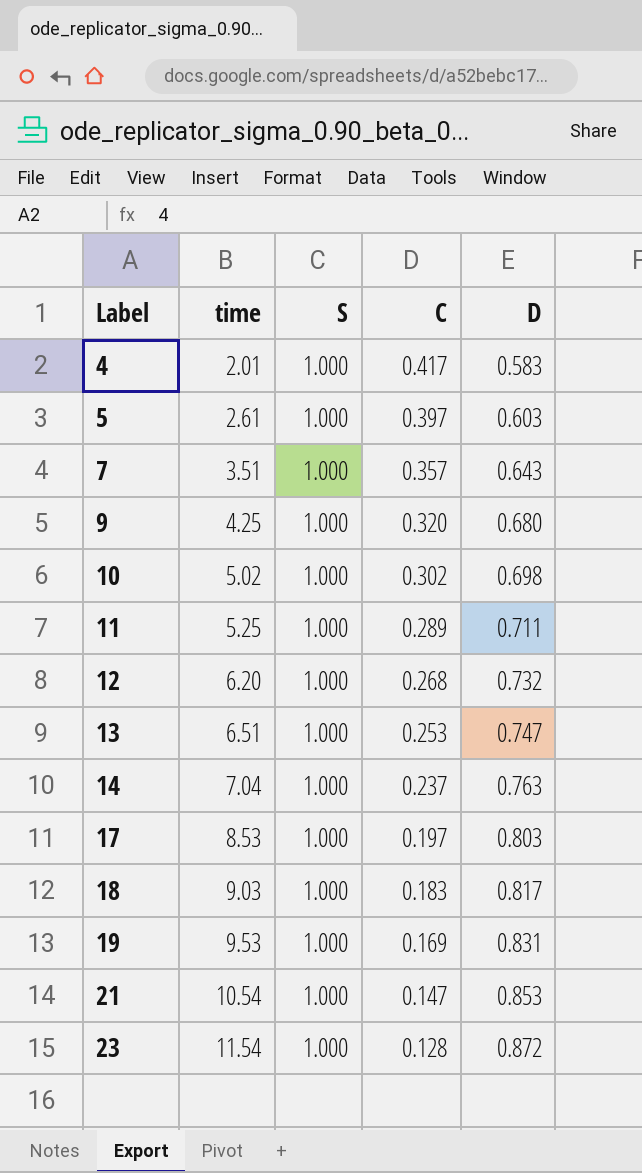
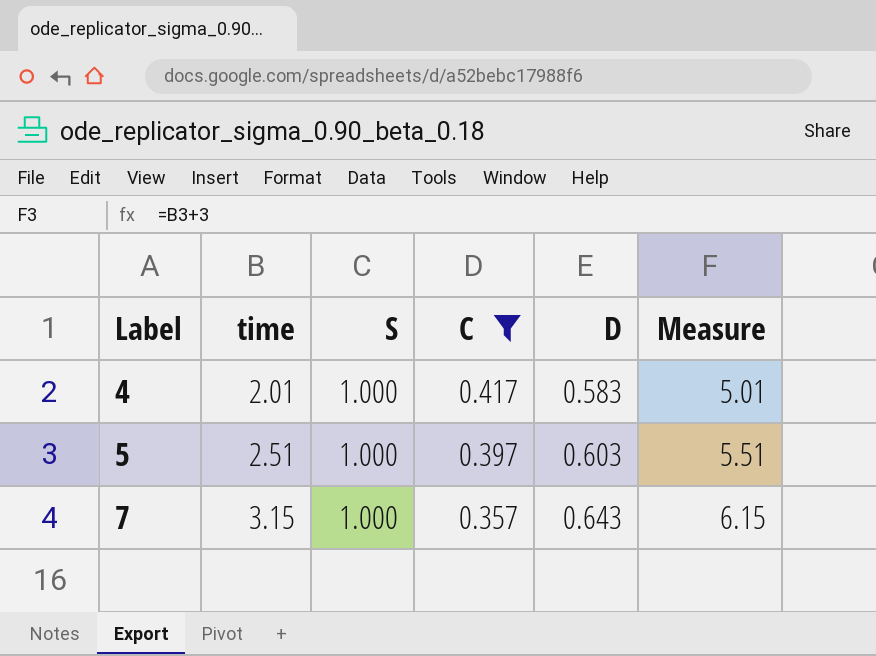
filter: none -> C >= 0.357
column Measure | formula: none -> [time] + 3
5 | time: 2.61 -> 2.51
7 | time: 3.51 -> 3.15

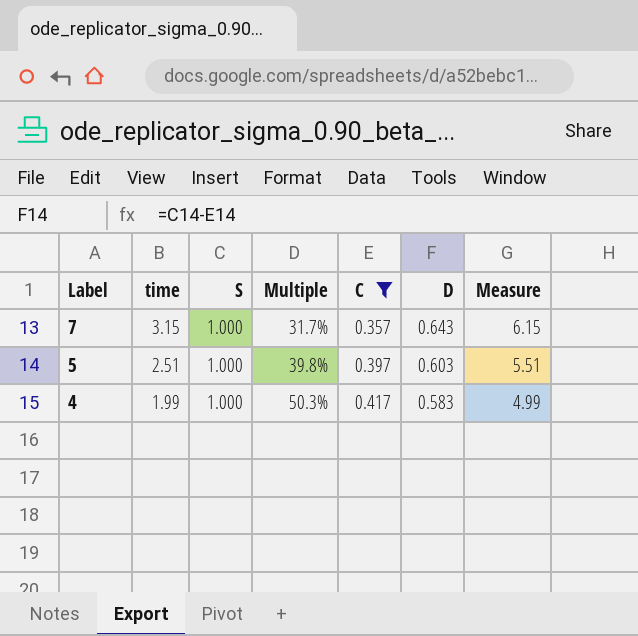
row order: Label ascending -> Label descending
column Multiple | formula: none -> [S] / [time]
4 | time: 2.01 -> 1.99
4 | Measure: 5.01 -> 4.99

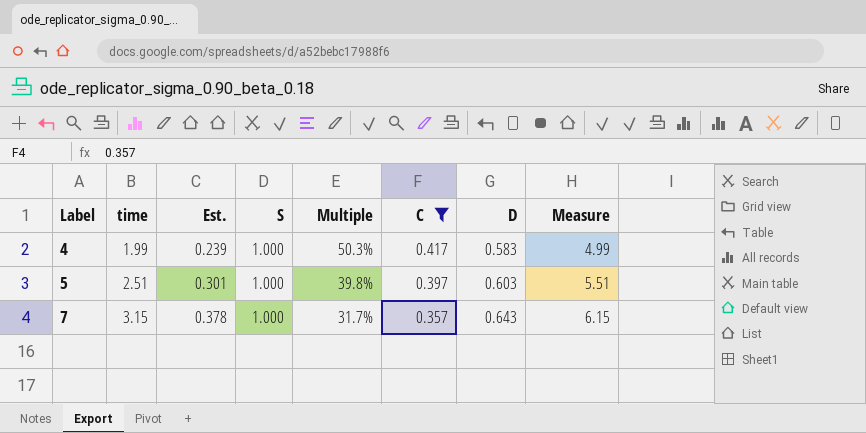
row order: Label descending -> Label ascending
column Est. | formula: none -> [time] * 0.12

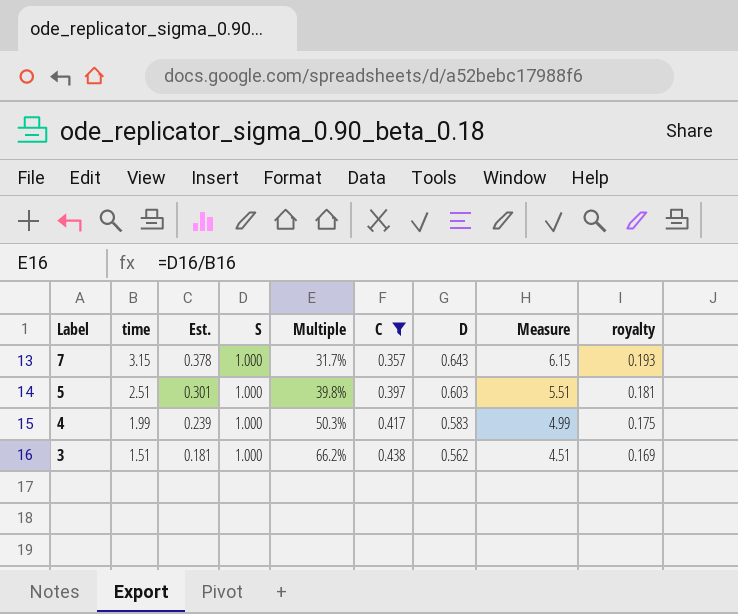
row order: Label ascending -> Label descending
column royalty | formula: none -> [D] * 0.3
row 3: none -> 1.51 | 0.181 | 1.000 | 66.2% | 0.438 | 0.562 | 4.51 | 0.169

